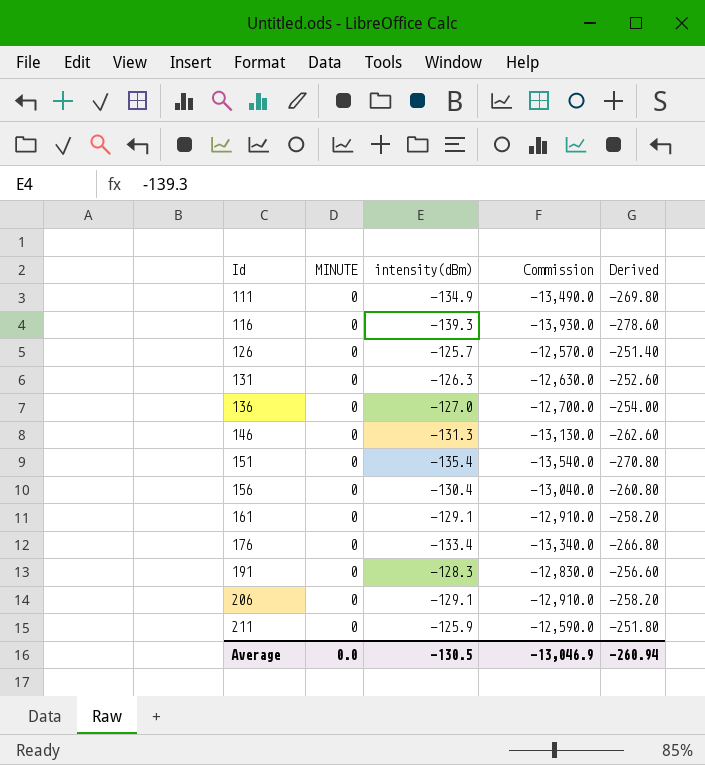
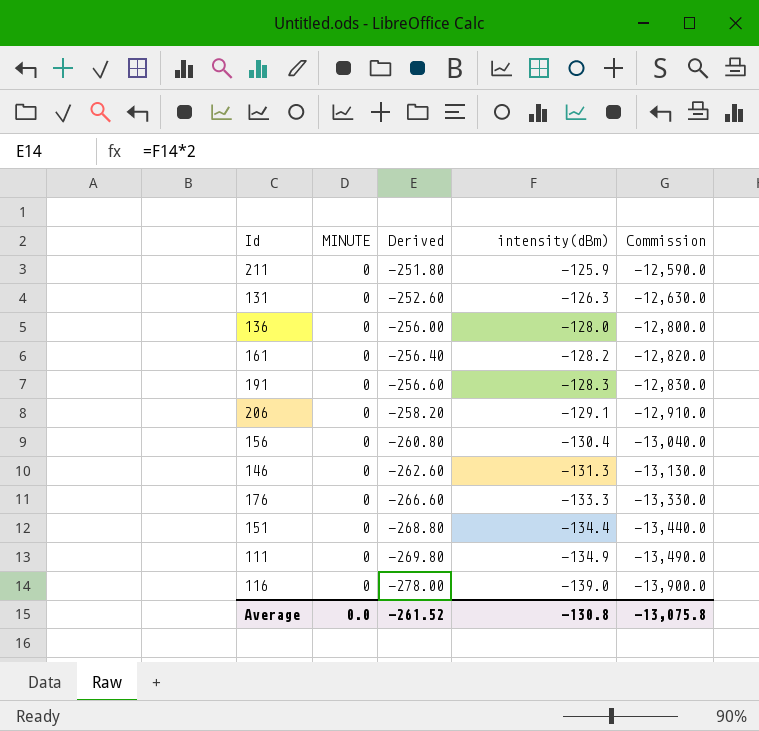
row order: Id ascending -> Derived descending
column Derived | position: 5 -> 3
row 126: 0 | -125.7 | -12,570.0 | -251.40 -> none
136 | Derived: -254.00 -> -256.00
136 | intensity(dBm): -127.0 -> -128.0
136 | Commission: -12,700.0 -> -12,800.0
161 | Derived: -258.20 -> -256.40
161 | intensity(dBm): -129.1 -> -128.2
161 | Commission: -12,910.0 -> -12,820.0
176 | Derived: -266.80 -> -266.60
176 | intensity(dBm): -133.4 -> -133.3
176 | Commission: -13,340.0 -> -13,330.0
151 | Derived: -270.80 -> -268.80
151 | intensity(dBm): -135.4 -> -134.4
151 | Commission: -13,540.0 -> -13,440.0
116 | Derived: -278.60 -> -278.00
116 | intensity(dBm): -139.3 -> -139.0
116 | Commission: -13,930.0 -> -13,900.0
Average | Derived: -260.94 -> -261.52
Average | intensity(dBm): -130.5 -> -130.8
Average | Commission: -13,046.9 -> -13,075.8

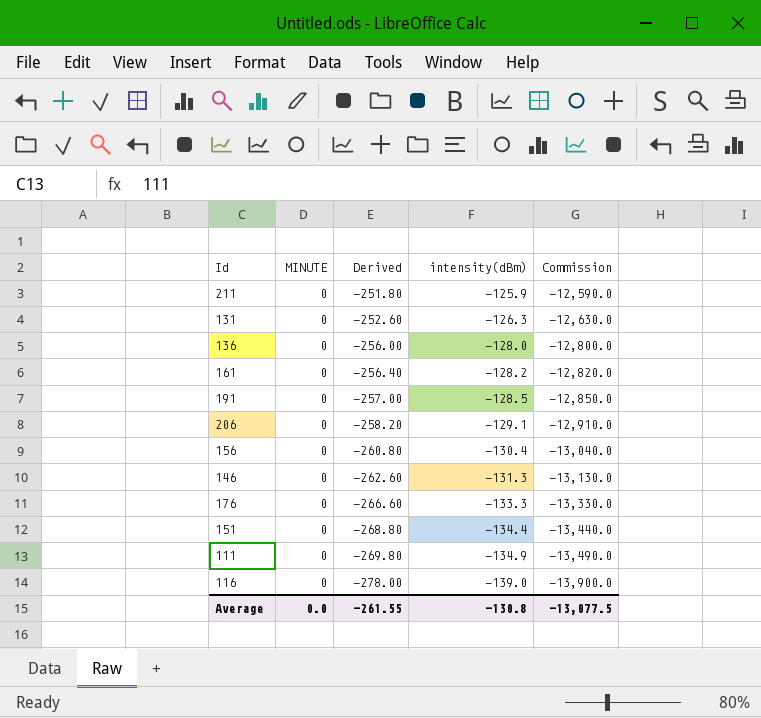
191 | Derived: -256.60 -> -257.00
191 | intensity(dBm): -128.3 -> -128.5
191 | Commission: -12,830.0 -> -12,850.0
Average | Derived: -261.52 -> -261.55
Average | Commission: -13,075.8 -> -13,077.5

